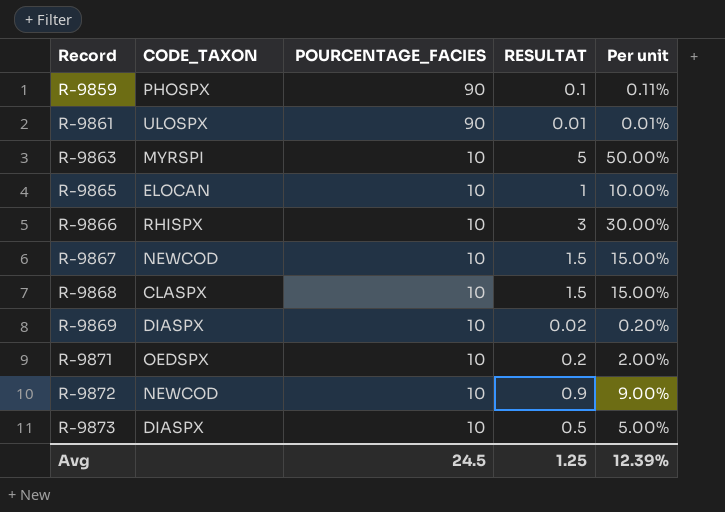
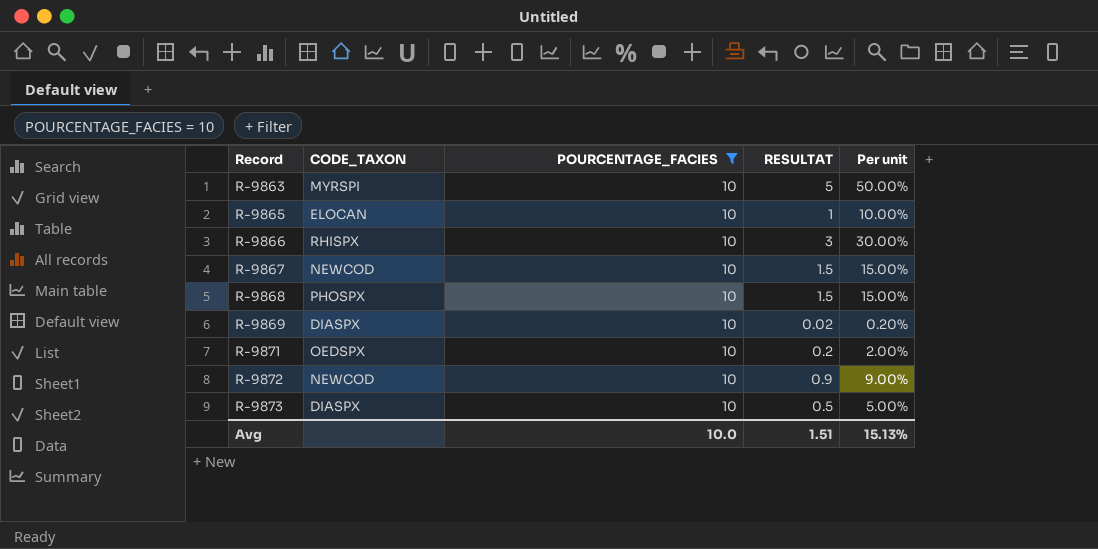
filter: none -> POURCENTAGE_FACIES = 10
R-9868 | CODE_TAXON: CLASPX -> PHOSPX
Avg | POURCENTAGE_FACIES: 24.5 -> 10.0
Avg | RESULTAT: 1.25 -> 1.51
Avg | Per unit: 12.39% -> 15.13%

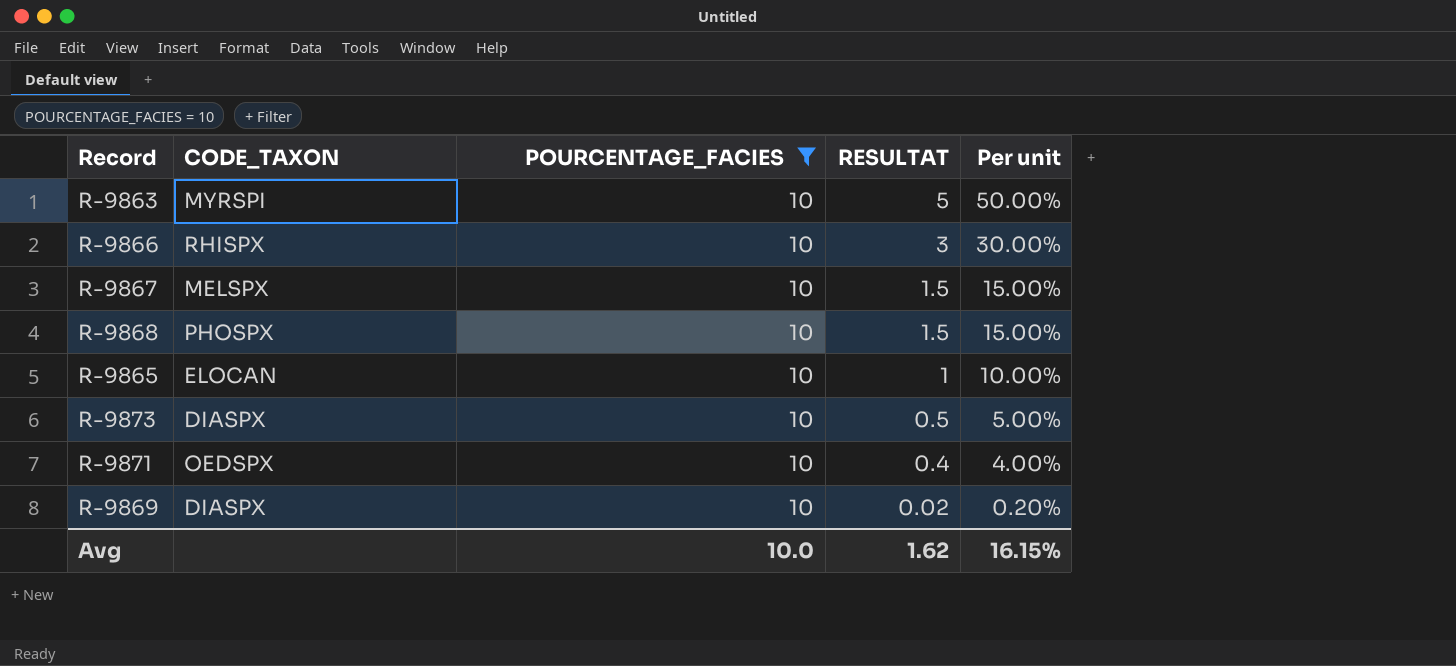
row order: Record ascending -> RESULTAT descending
row R-9872: NEWCOD | 10 | 0.9 | 9.00% -> none
R-9867 | CODE_TAXON: NEWCOD -> MELSPX
R-9871 | RESULTAT: 0.2 -> 0.4
R-9871 | Per unit: 2.00% -> 4.00%
Avg | RESULTAT: 1.51 -> 1.62
Avg | Per unit: 15.13% -> 16.15%

